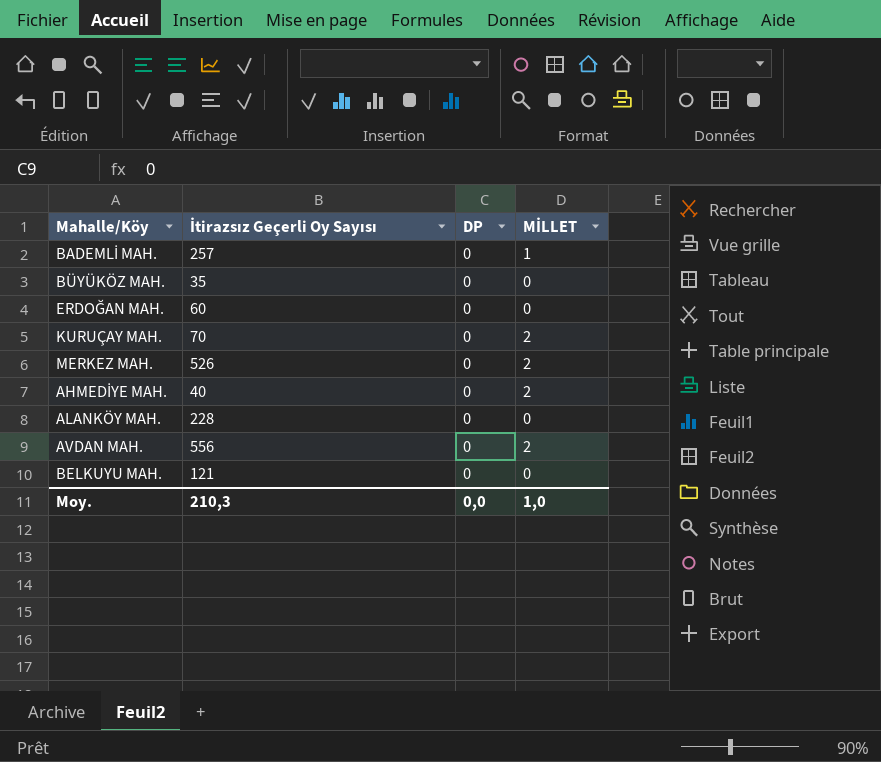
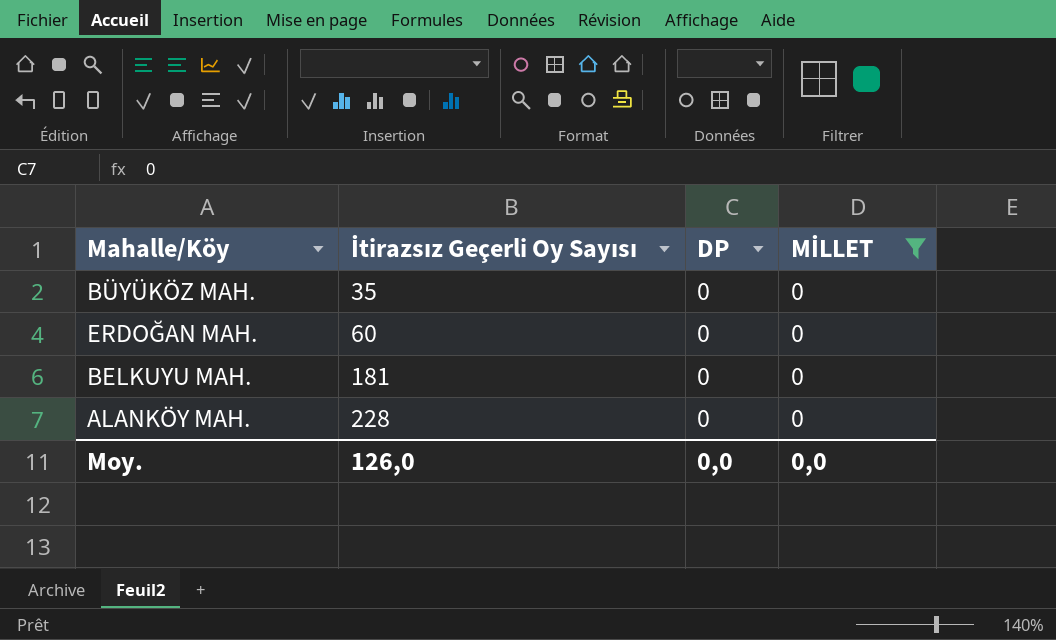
filter: none -> MİLLET = 0
row order: none -> İtirazsız Geçerli Oy Sayısı ascending
BELKUYU MAH. | İtirazsız Geçerli Oy Sayısı: 121 -> 181
Moy. | İtirazsız Geçerli Oy Sayısı: 210,3 -> 126,0
Moy. | MİLLET: 1,0 -> 0,0

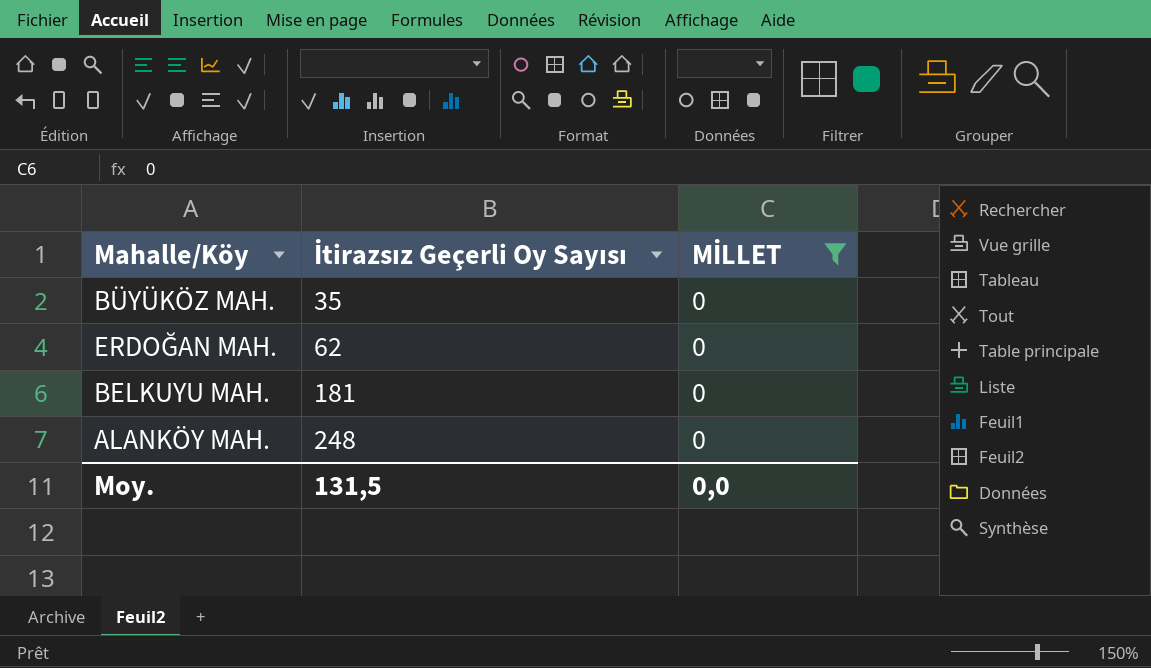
column DP | position: 3 -> none
ERDOĞAN MAH. | İtirazsız Geçerli Oy Sayısı: 60 -> 62
ALANKÖY MAH. | İtirazsız Geçerli Oy Sayısı: 228 -> 248
Moy. | İtirazsız Geçerli Oy Sayısı: 126,0 -> 131,5

